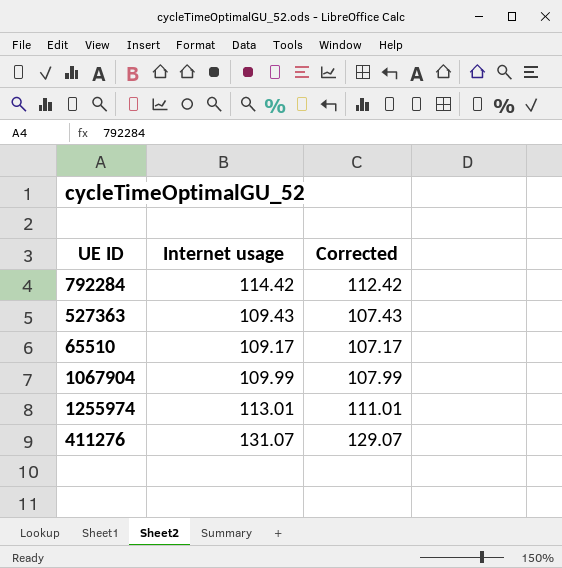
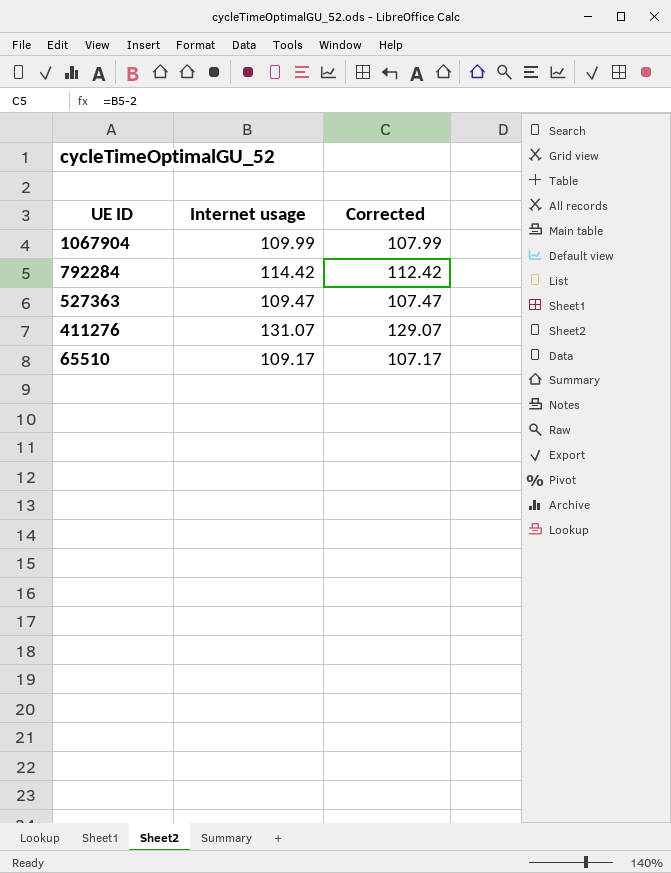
row order: none -> UE ID descending
row 1255974: 113.01 | 111.01 -> none
527363 | Internet usage: 109.43 -> 109.47
527363 | Corrected: 107.43 -> 107.47

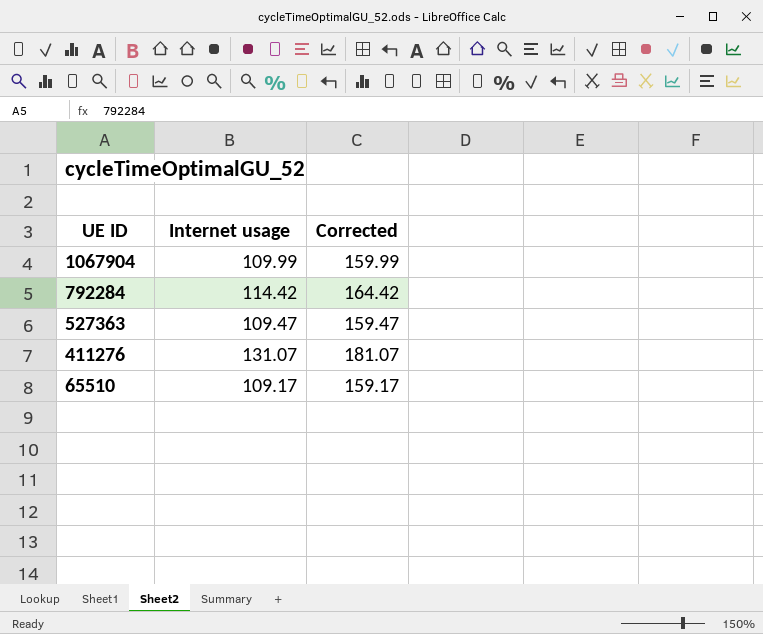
column Corrected | formula: [Internet usage] - 2 -> [Internet usage] + 50

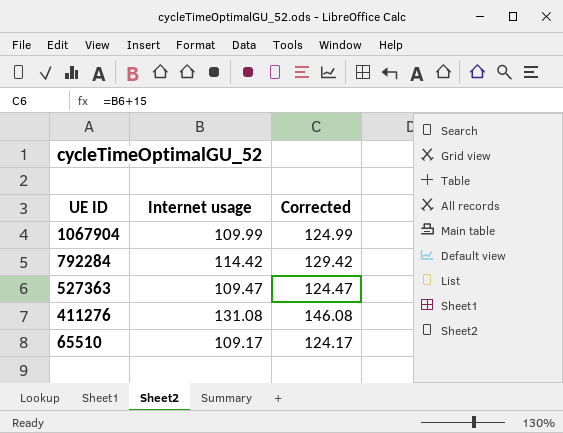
column Corrected | formula: [Internet usage] + 50 -> [Internet usage] + 15
411276 | Internet usage: 131.07 -> 131.08

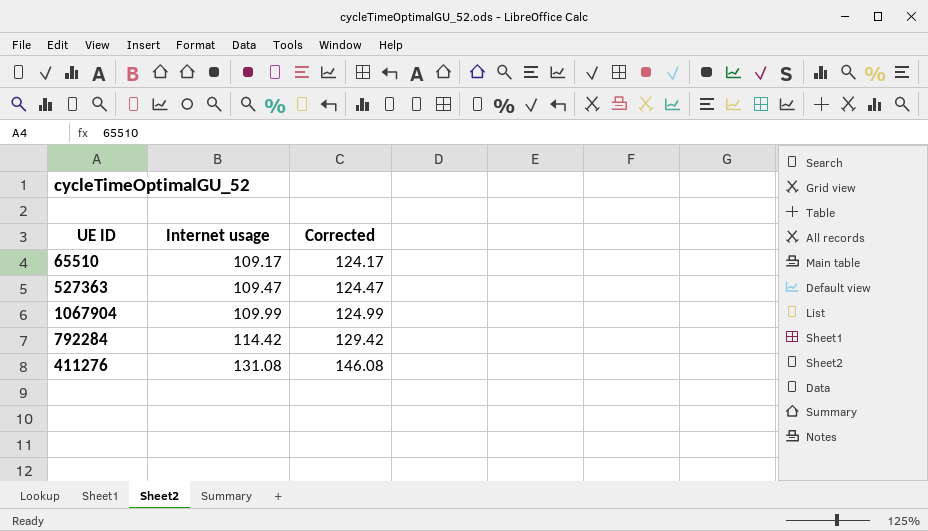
row order: UE ID descending -> Internet usage ascending

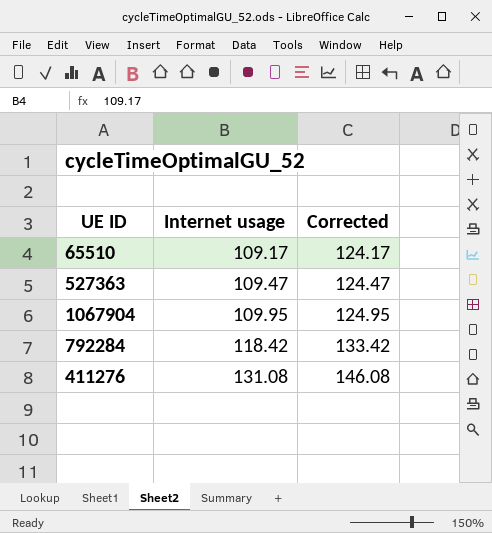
1067904 | Internet usage: 109.99 -> 109.95
1067904 | Corrected: 124.99 -> 124.95
792284 | Internet usage: 114.42 -> 118.42
792284 | Corrected: 129.42 -> 133.42

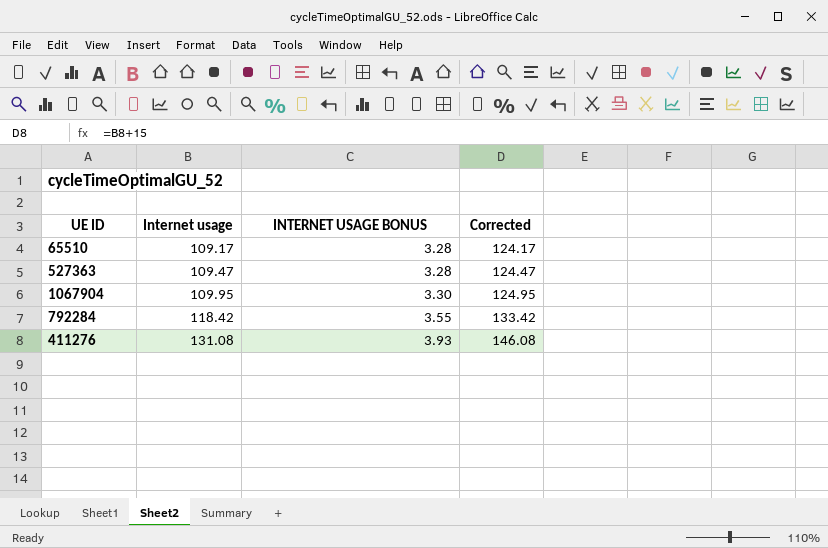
column INTERNET USAGE BONUS | formula: none -> [Internet usage] * 0.03

